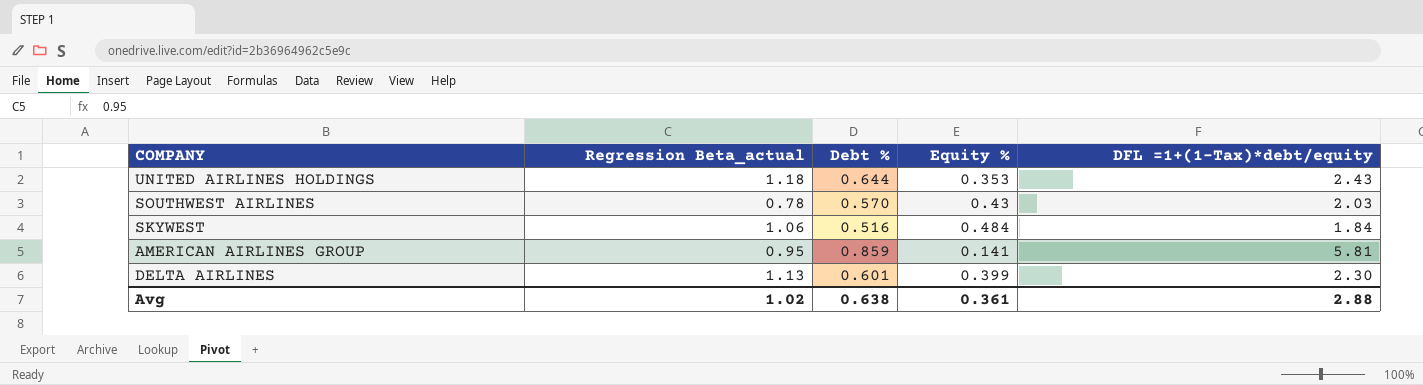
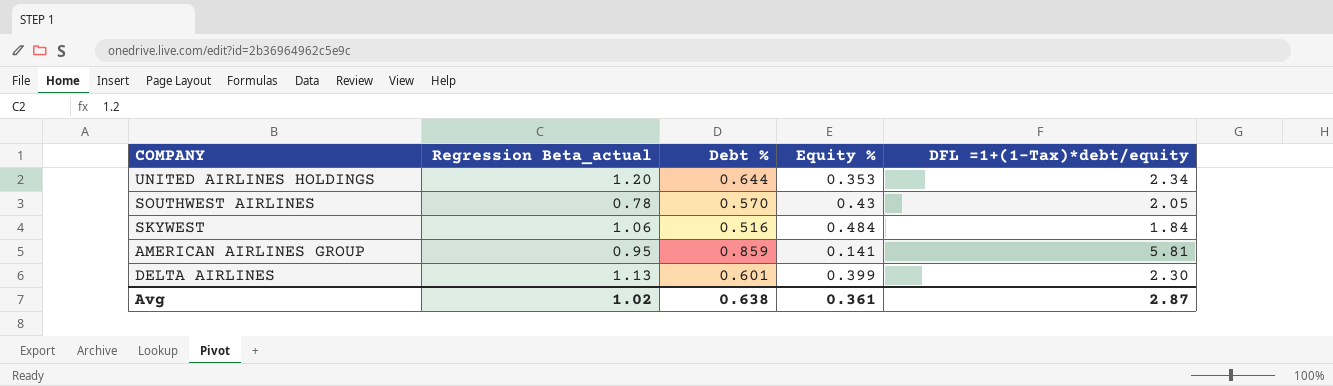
UNITED AIRLINES HOLDINGS | Regression Beta_actual: 1.18 -> 1.20
UNITED AIRLINES HOLDINGS | DFL =1+(1-Tax)*debt/equity: 2.43 -> 2.34
SOUTHWEST AIRLINES | DFL =1+(1-Tax)*debt/equity: 2.03 -> 2.05
Avg | DFL =1+(1-Tax)*debt/equity: 2.88 -> 2.87

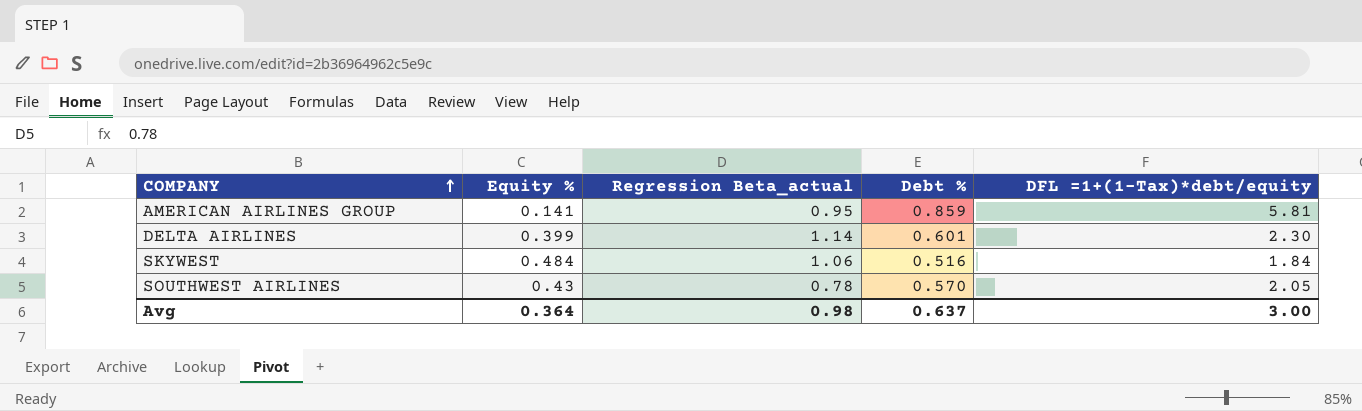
row order: none -> COMPANY ascending
column Equity % | position: 4 -> 2
row UNITED AIRLINES HOLDINGS: 1.20 | 0.644 | 0.353 | 2.34 -> none
DELTA AIRLINES | Regression Beta_actual: 1.13 -> 1.14
Avg | Equity %: 0.361 -> 0.364
Avg | Regression Beta_actual: 1.02 -> 0.98
Avg | Debt %: 0.638 -> 0.637
Avg | DFL =1+(1-Tax)*debt/equity: 2.87 -> 3.00

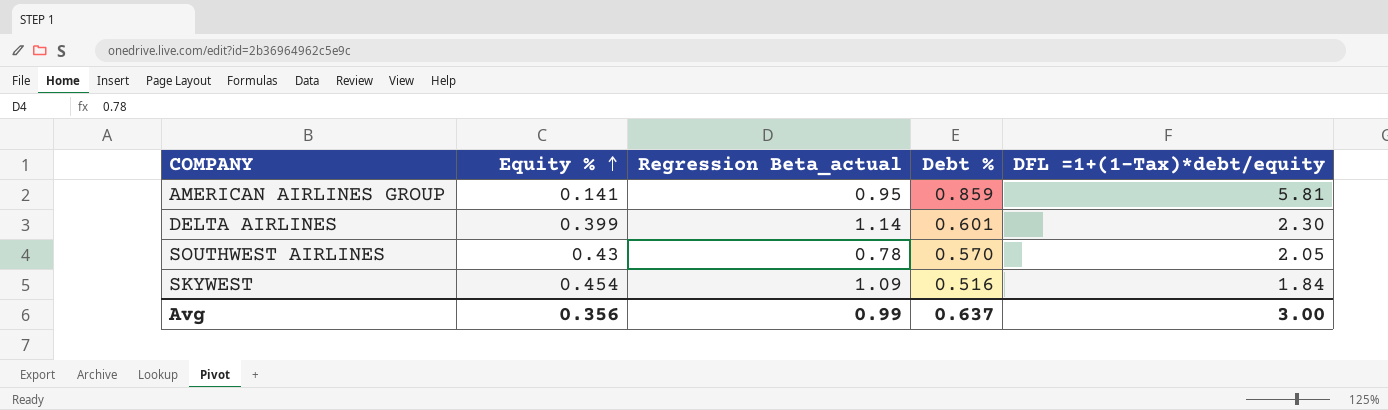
row order: COMPANY ascending -> Equity % ascending
SKYWEST | Equity %: 0.484 -> 0.454
SKYWEST | Regression Beta_actual: 1.06 -> 1.09
Avg | Equity %: 0.364 -> 0.356
Avg | Regression Beta_actual: 0.98 -> 0.99

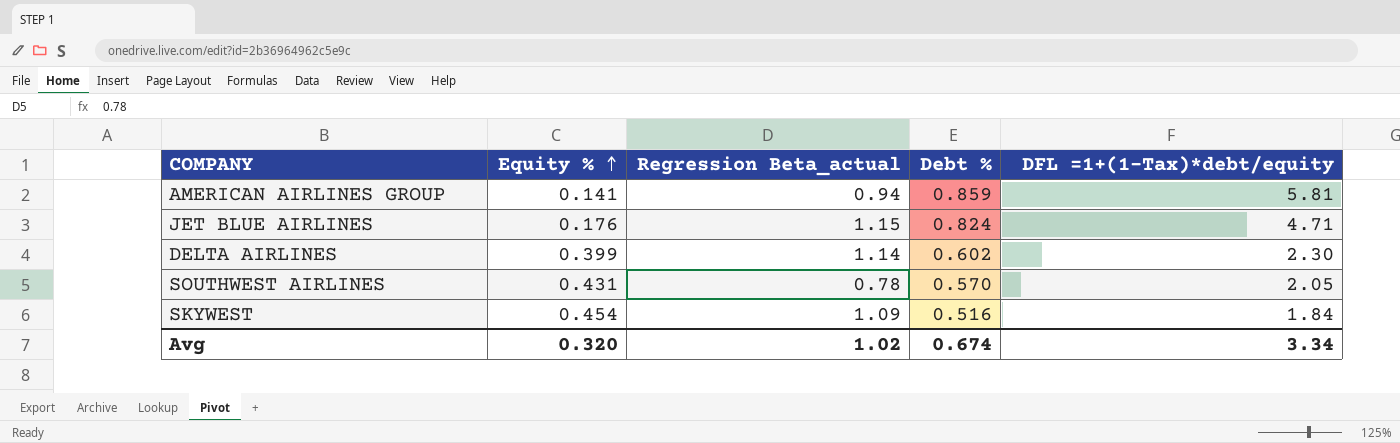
AMERICAN AIRLINES GROUP | Regression Beta_actual: 0.95 -> 0.94
row JET BLUE AIRLINES: none -> 0.176 | 1.15 | 0.824 | 4.71
DELTA AIRLINES | Debt %: 0.601 -> 0.602
SOUTHWEST AIRLINES | Equity %: 0.43 -> 0.431
Avg | Equity %: 0.356 -> 0.320
Avg | Regression Beta_actual: 0.99 -> 1.02
Avg | Debt %: 0.637 -> 0.674
Avg | DFL =1+(1-Tax)*debt/equity: 3.00 -> 3.34

